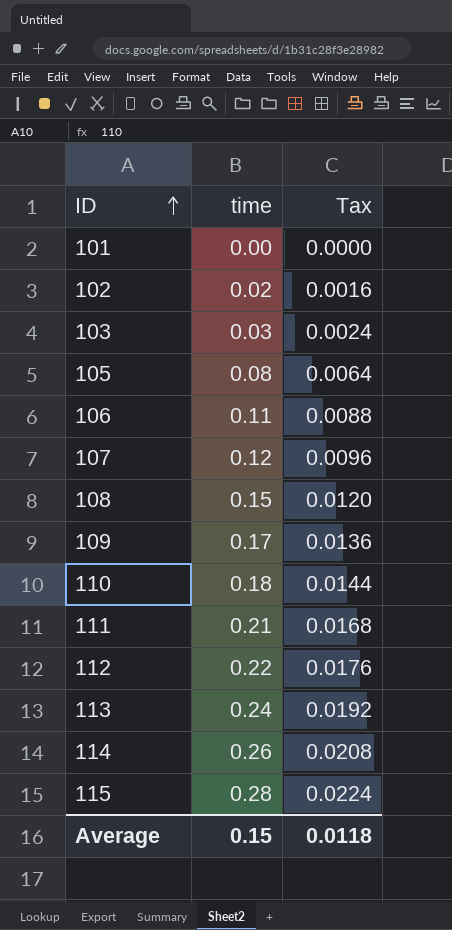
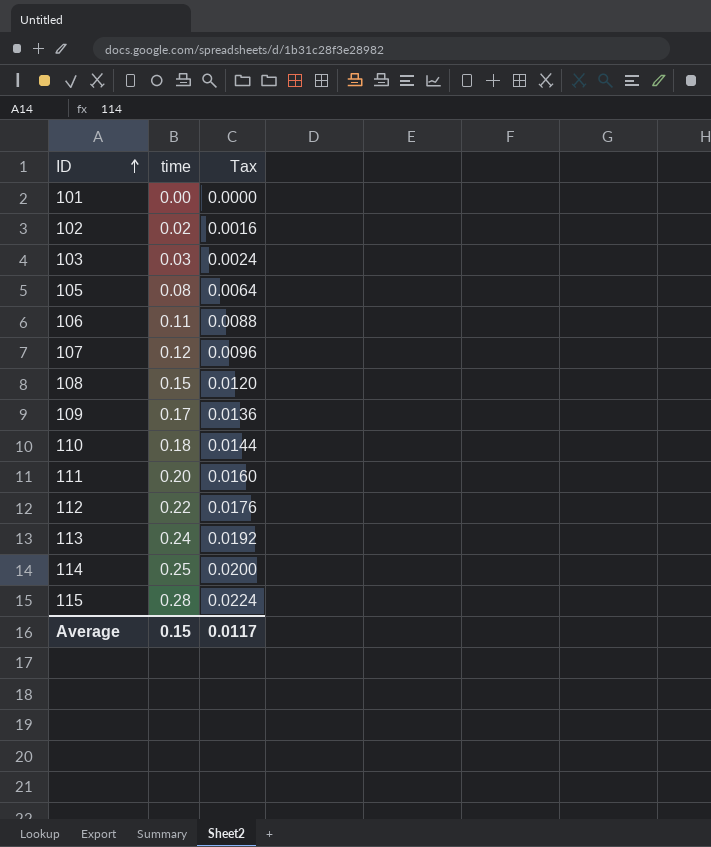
111 | time: 0.21 -> 0.20
111 | Tax: 0.0168 -> 0.0160
114 | time: 0.26 -> 0.25
114 | Tax: 0.0208 -> 0.0200
Average | Tax: 0.0118 -> 0.0117

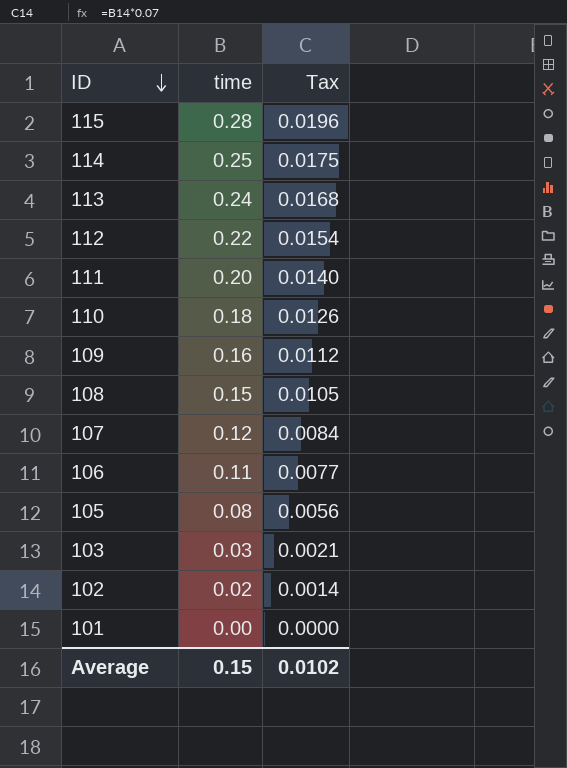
row order: ID ascending -> ID descending
column Tax | formula: [time] * 0.08 -> [time] * 0.07
109 | time: 0.17 -> 0.16
Average | Tax: 0.0117 -> 0.0102

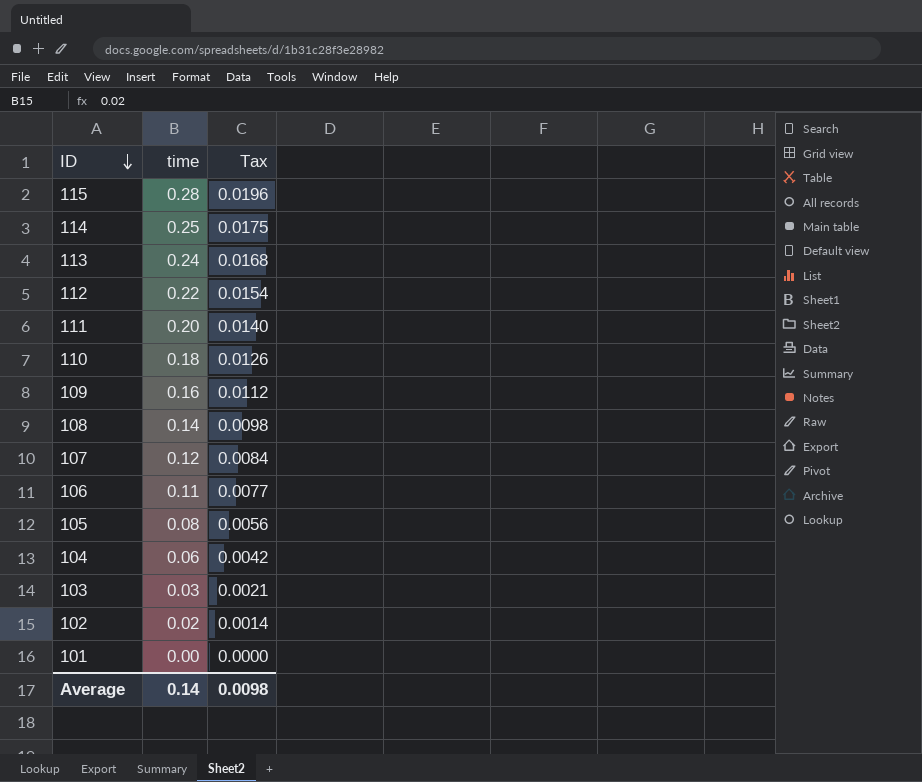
108 | time: 0.15 -> 0.14
108 | Tax: 0.0105 -> 0.0098
row 104: none -> 0.06 | 0.0042
Average | time: 0.15 -> 0.14
Average | Tax: 0.0102 -> 0.0098

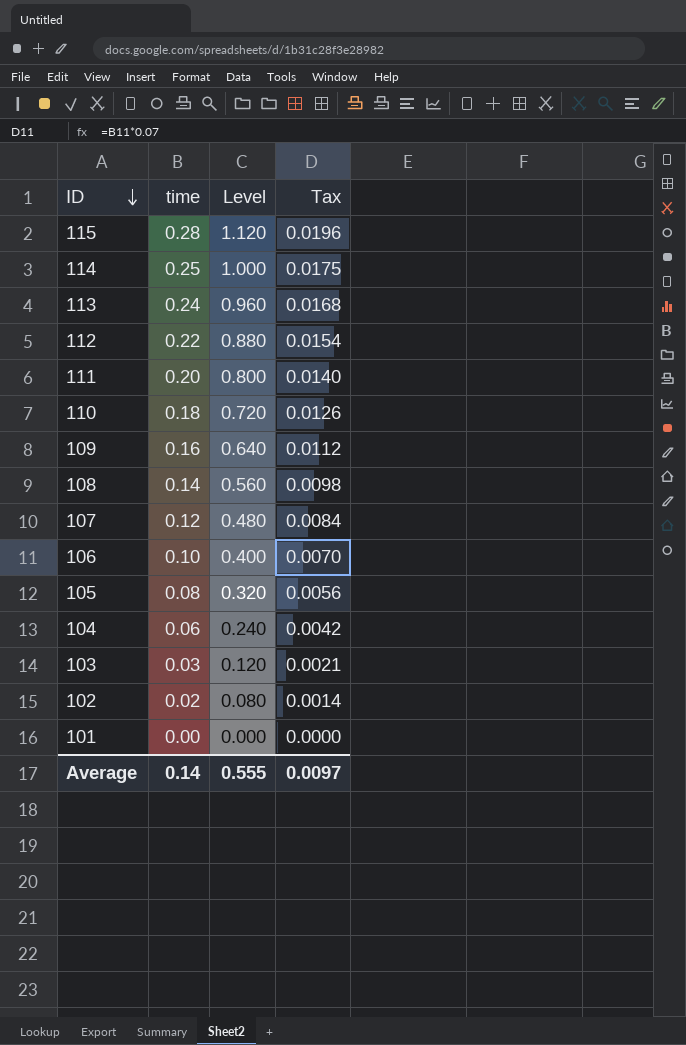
column Level | formula: none -> [time] * 4
106 | time: 0.11 -> 0.10
106 | Tax: 0.0077 -> 0.0070
Average | Tax: 0.0098 -> 0.0097

